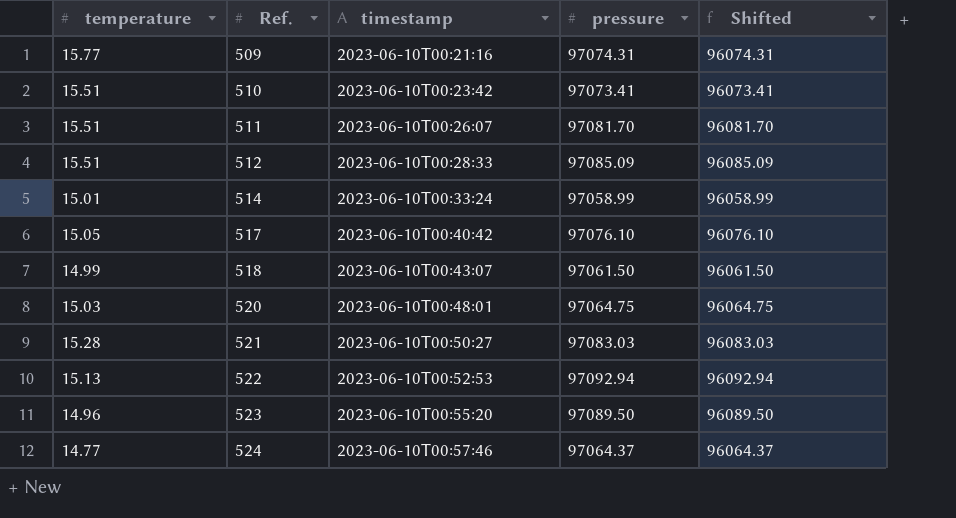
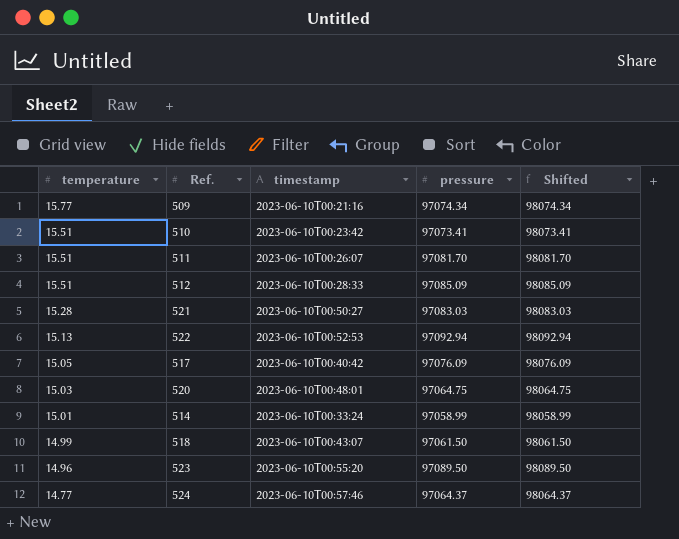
row order: Ref. ascending -> temperature descending
column Shifted | formula: [pressure] - 1000 -> [pressure] + 1000
509 | pressure: 97074.31 -> 97074.34
517 | pressure: 97076.10 -> 97076.09

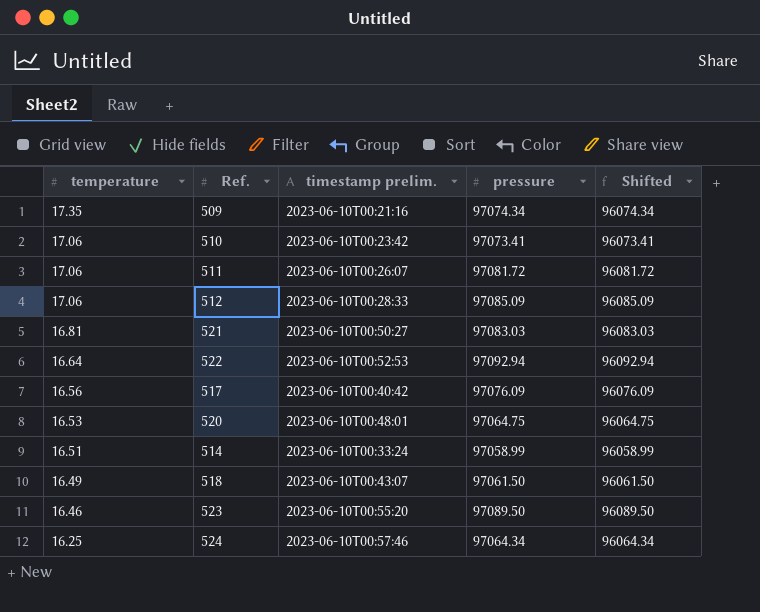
column name: timestamp -> timestamp prelim.
column Shifted | formula: [pressure] + 1000 -> [pressure] - 1000
509 | temperature: 15.77 -> 17.35
510 | temperature: 15.51 -> 17.06
511 | temperature: 15.51 -> 17.06
511 | pressure: 97081.70 -> 97081.72
512 | temperature: 15.51 -> 17.06
521 | temperature: 15.28 -> 16.81
522 | temperature: 15.13 -> 16.64
517 | temperature: 15.05 -> 16.56
520 | temperature: 15.03 -> 16.53
514 | temperature: 15.01 -> 16.51
518 | temperature: 14.99 -> 16.49
523 | temperature: 14.96 -> 16.46
524 | temperature: 14.77 -> 16.25
524 | pressure: 97064.37 -> 97064.34

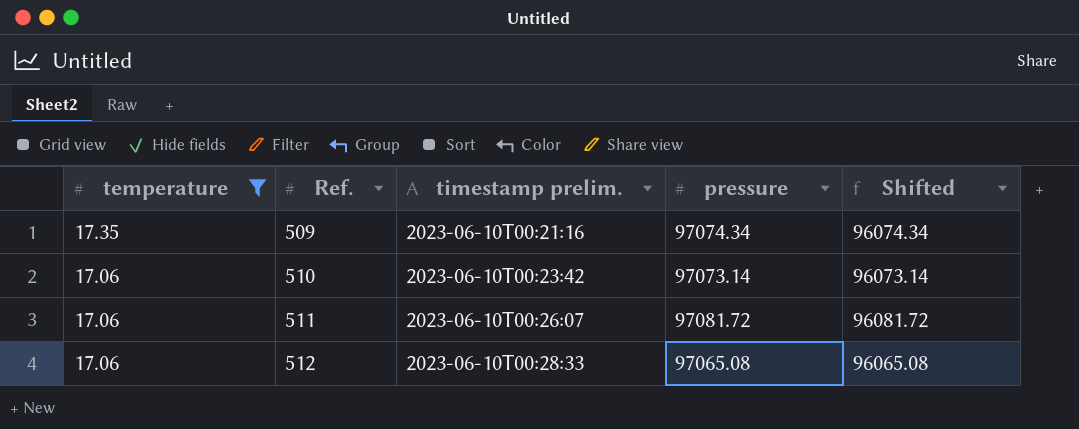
filter: none -> temperature >= 17.06
510 | pressure: 97073.41 -> 97073.14
510 | Shifted: 96073.41 -> 96073.14
512 | pressure: 97085.09 -> 97065.08
512 | Shifted: 96085.09 -> 96065.08

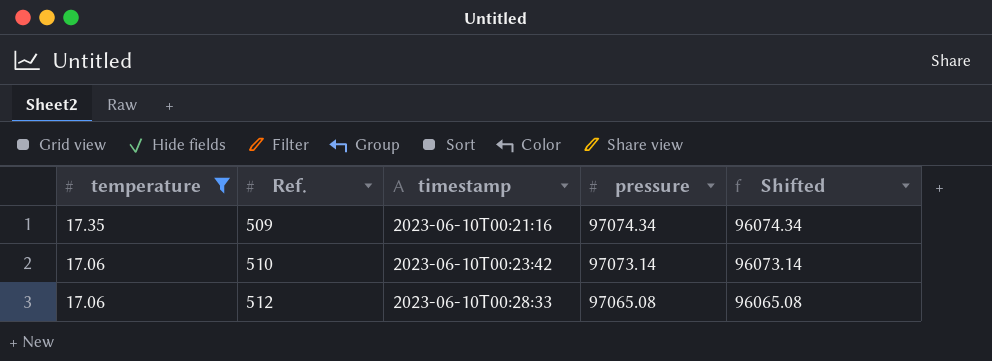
column name: timestamp prelim. -> timestamp
row 511: 17.06 | 2023-06-10T00:26:07 | 97081.72 | 96081.72 -> none

